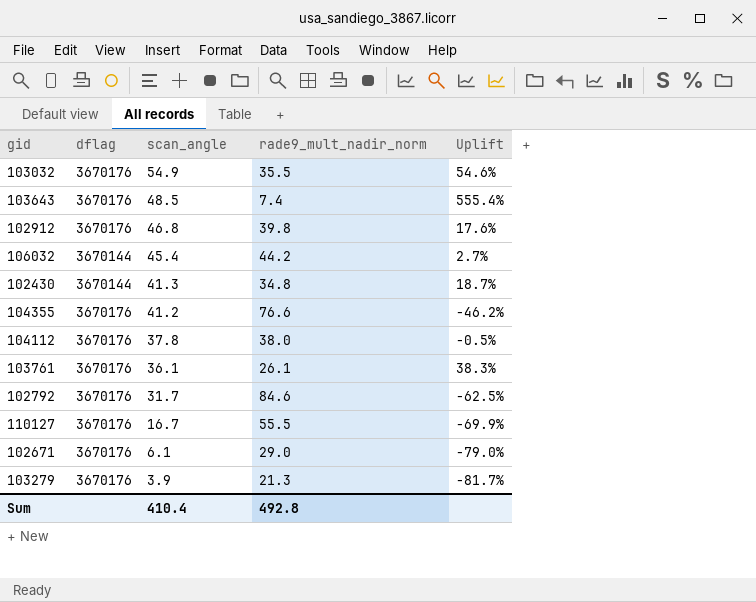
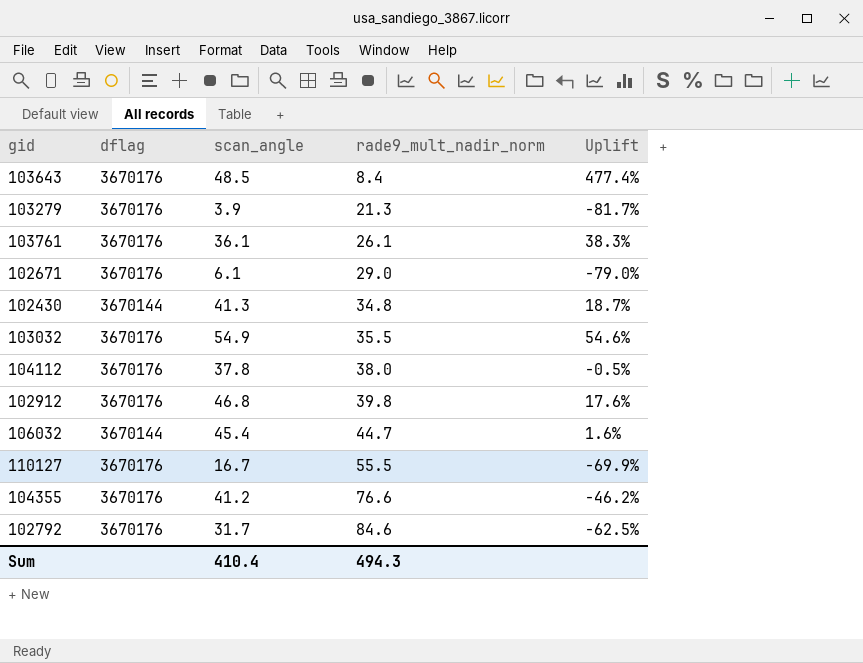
row order: scan_angle descending -> rade9_mult_nadir_norm ascending
103643 | rade9_mult_nadir_norm: 7.4 -> 8.4
103643 | Uplift: 555.4% -> 477.4%
106032 | rade9_mult_nadir_norm: 44.2 -> 44.7
106032 | Uplift: 2.7% -> 1.6%
Sum | rade9_mult_nadir_norm: 492.8 -> 494.3

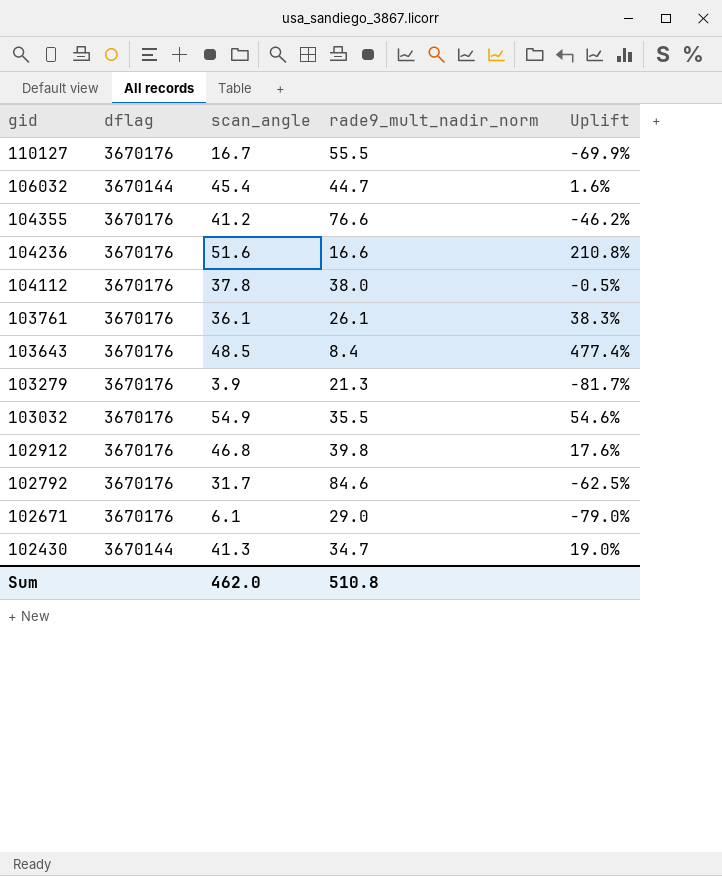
row order: rade9_mult_nadir_norm ascending -> gid descending
row 104236: none -> 3670176 | 51.6 | 16.6 | 210.8%
102430 | rade9_mult_nadir_norm: 34.8 -> 34.7
102430 | Uplift: 18.7% -> 19.0%
Sum | scan_angle: 410.4 -> 462.0
Sum | rade9_mult_nadir_norm: 494.3 -> 510.8

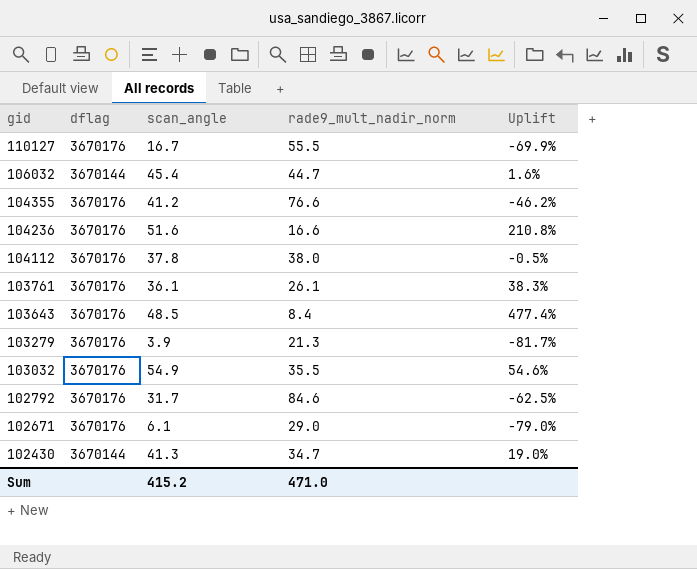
row 102912: 3670176 | 46.8 | 39.8 | 17.6% -> none
Sum | scan_angle: 462.0 -> 415.2
Sum | rade9_mult_nadir_norm: 510.8 -> 471.0

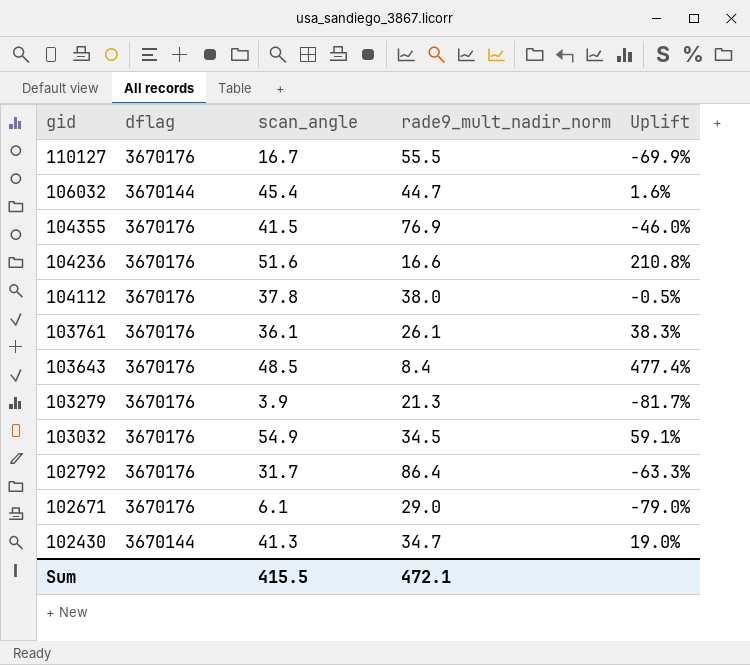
104355 | scan_angle: 41.2 -> 41.5
104355 | rade9_mult_nadir_norm: 76.6 -> 76.9
104355 | Uplift: -46.2% -> -46.0%
103032 | rade9_mult_nadir_norm: 35.5 -> 34.5
103032 | Uplift: 54.6% -> 59.1%
102792 | rade9_mult_nadir_norm: 84.6 -> 86.4
102792 | Uplift: -62.5% -> -63.3%
Sum | scan_angle: 415.2 -> 415.5
Sum | rade9_mult_nadir_norm: 471.0 -> 472.1

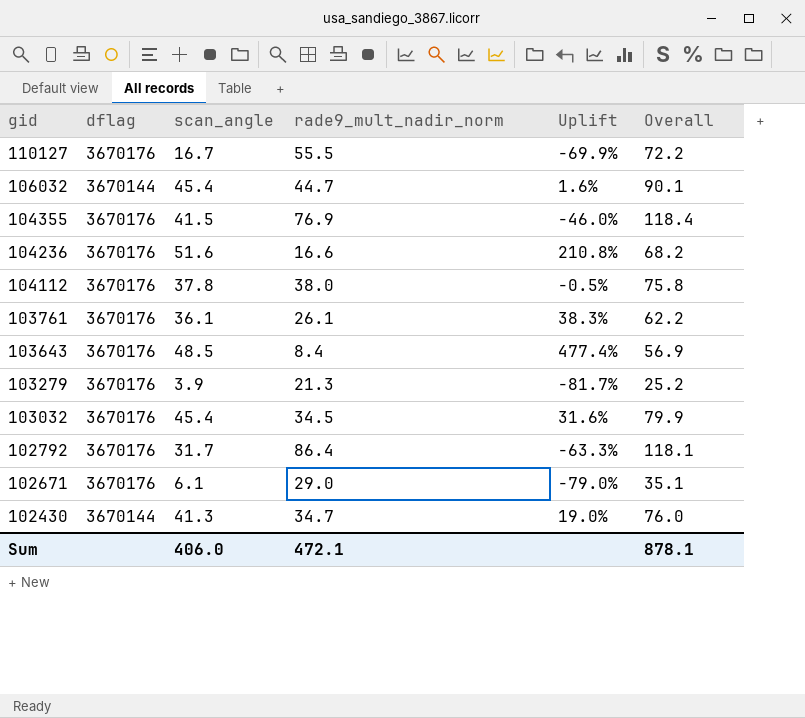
column Overall | formula: none -> [scan_angle] + [rade9_mult_nadir_norm]
103032 | scan_angle: 54.9 -> 45.4
103032 | Uplift: 59.1% -> 31.6%
Sum | scan_angle: 415.5 -> 406.0

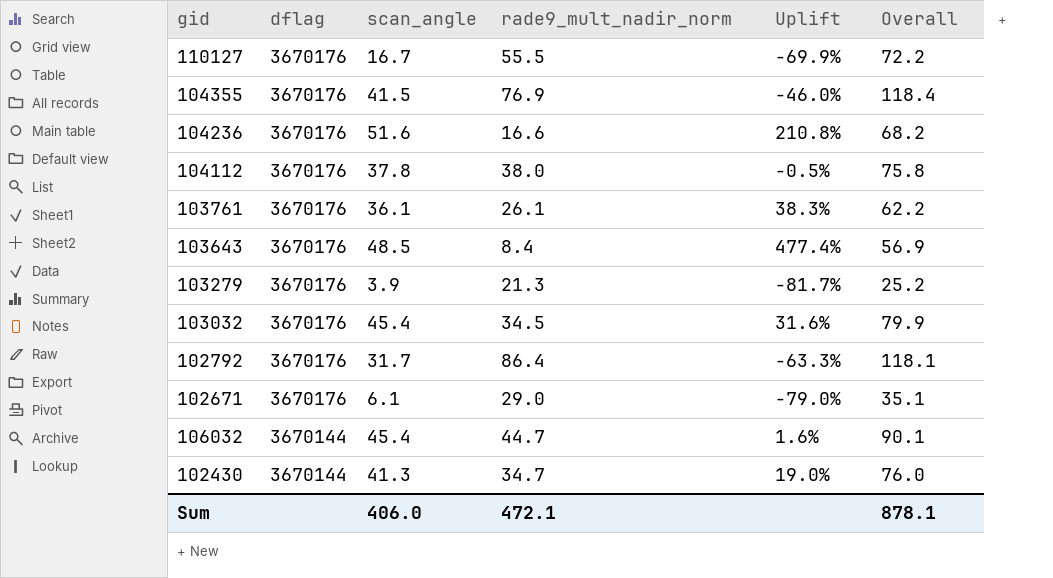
row order: gid descending -> dflag descending

